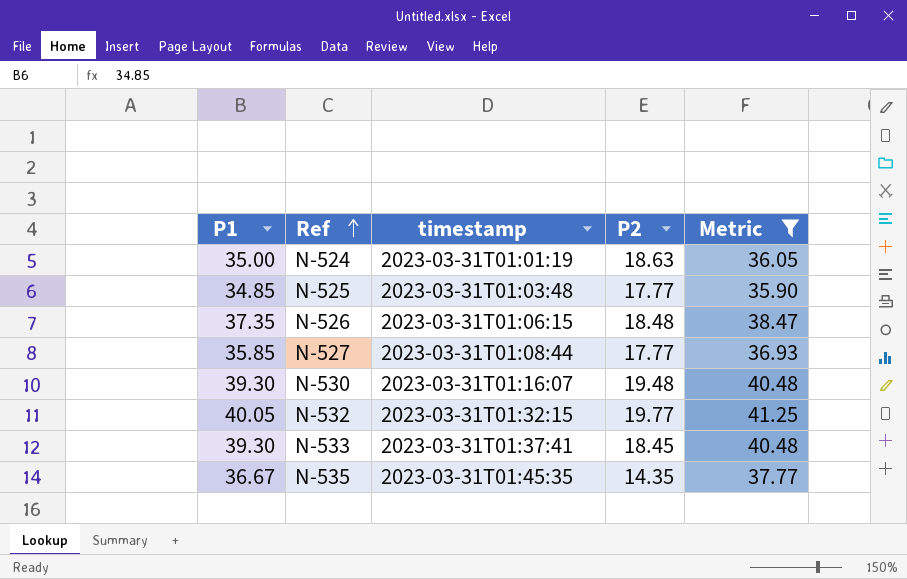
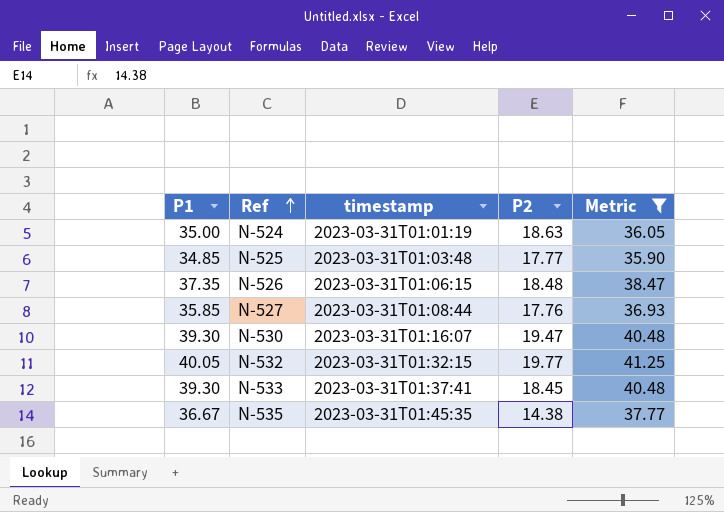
N-527 | P2: 17.77 -> 17.76
N-530 | P2: 19.48 -> 19.47
N-535 | P2: 14.35 -> 14.38

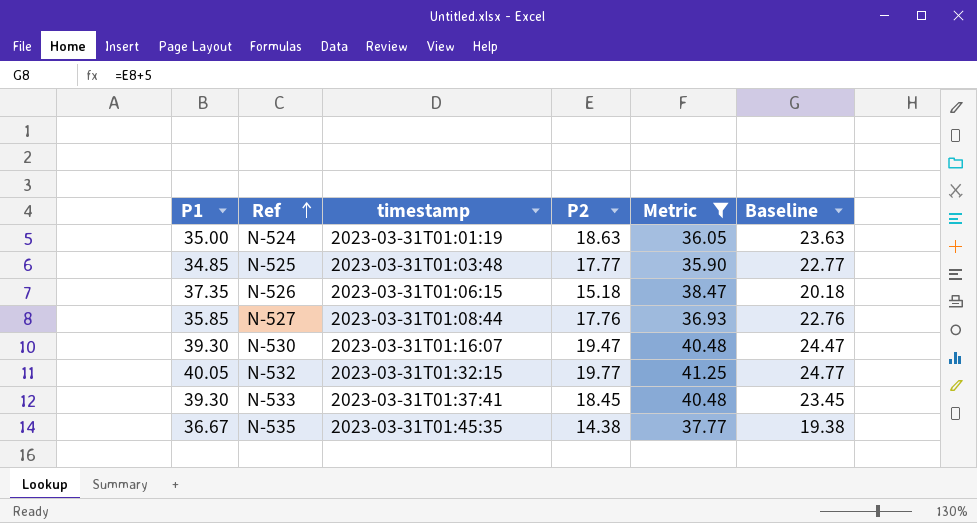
column Baseline | formula: none -> [P2] + 5
N-526 | P2: 18.48 -> 15.18

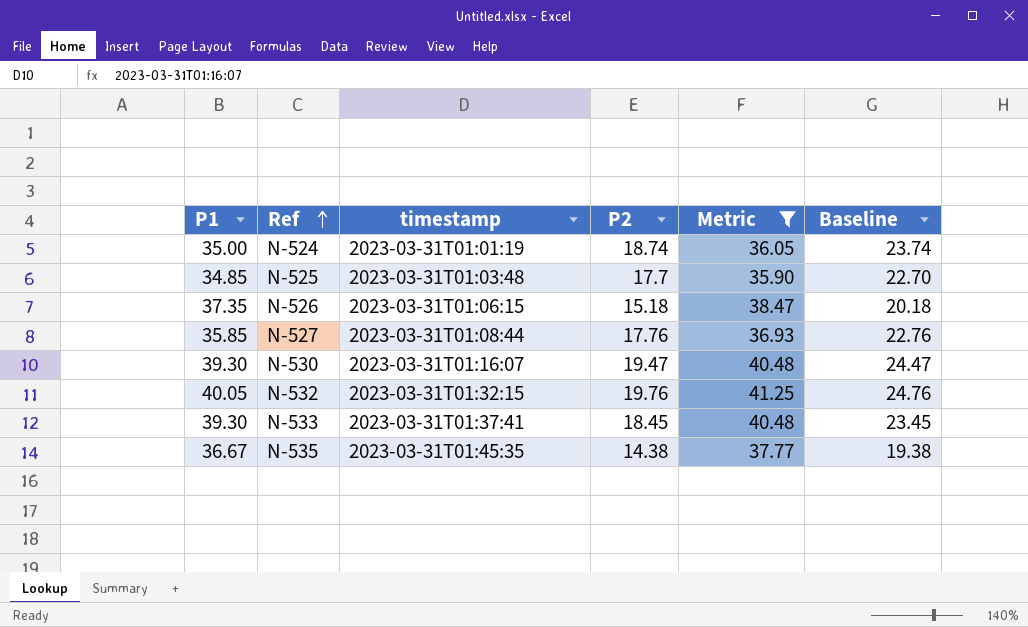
N-524 | P2: 18.63 -> 18.74
N-524 | Baseline: 23.63 -> 23.74
N-525 | P2: 17.77 -> 17.7
N-525 | Baseline: 22.77 -> 22.70
N-532 | P2: 19.77 -> 19.76
N-532 | Baseline: 24.77 -> 24.76

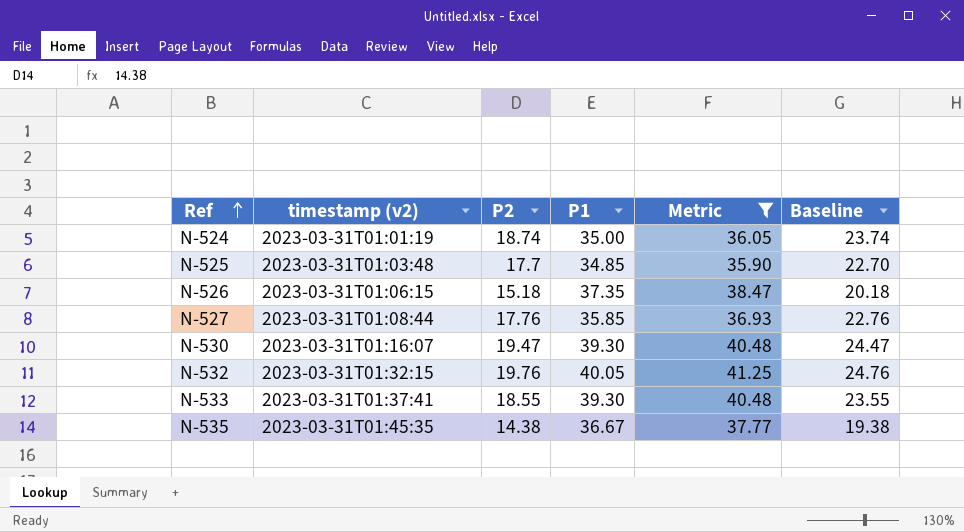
column name: timestamp -> timestamp (v2)
column P1 | position: 1 -> 4
N-533 | P2: 18.45 -> 18.55
N-533 | Baseline: 23.45 -> 23.55

